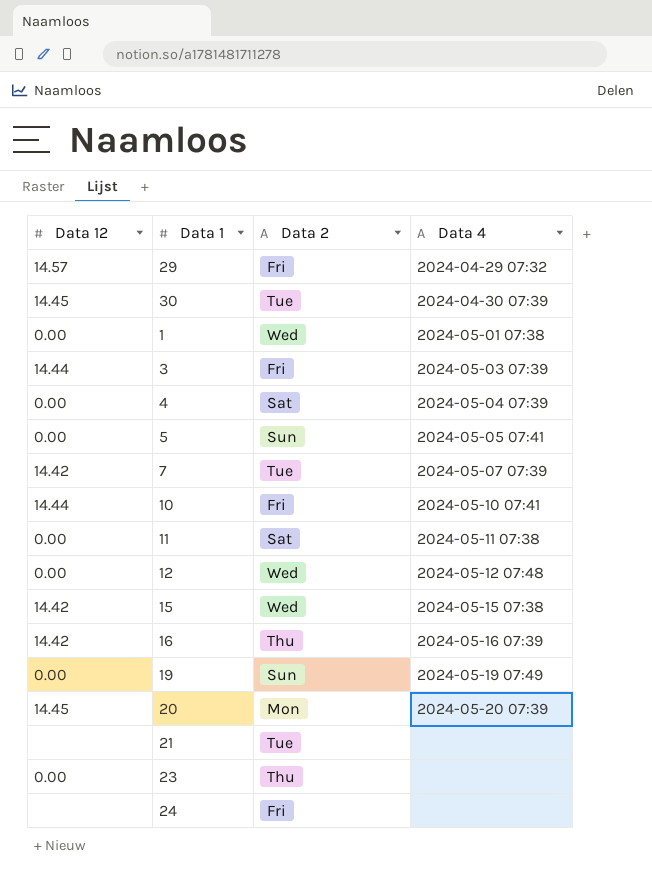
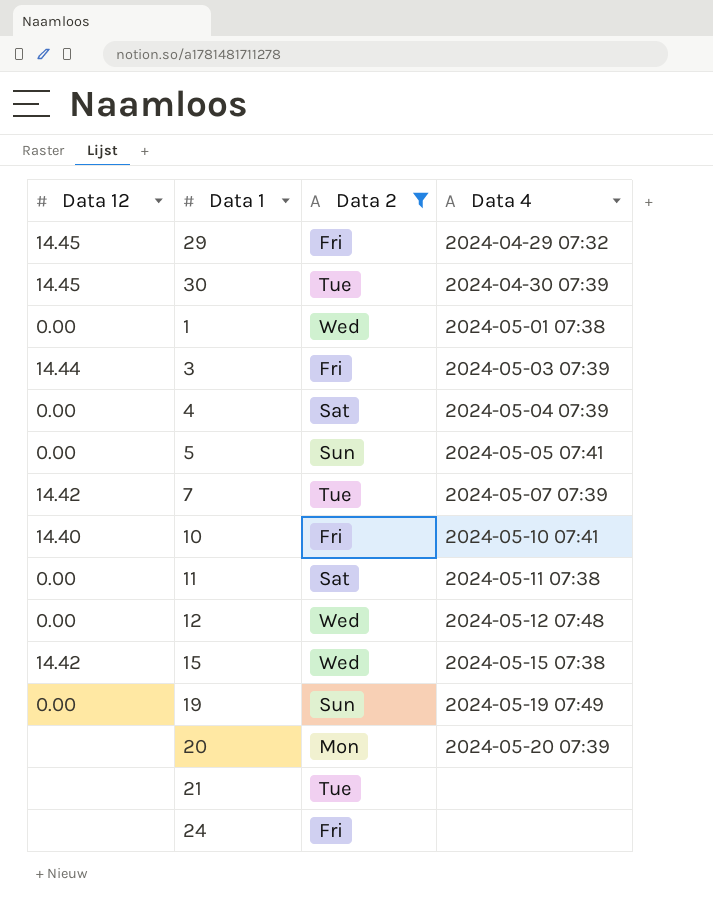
filter: none -> Data 2 != Thu
29 | Data 12: 14.57 -> 14.45
10 | Data 12: 14.44 -> 14.40
20 | Data 12: 14.45 -> none

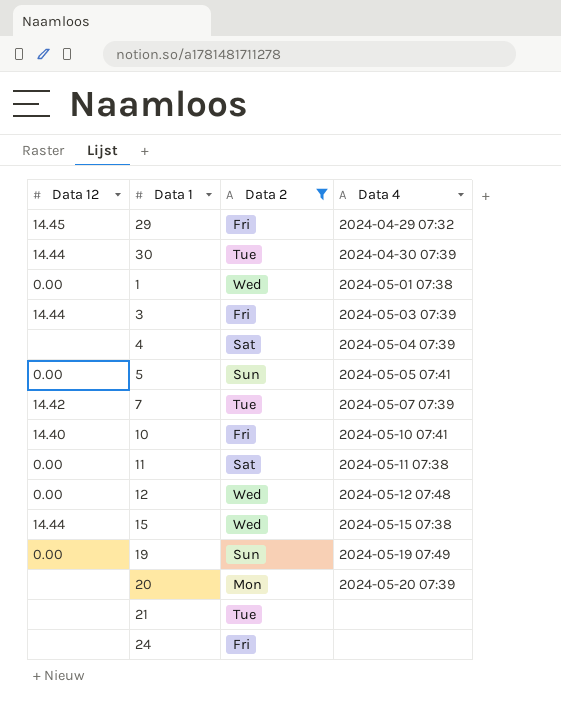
30 | Data 12: 14.45 -> 14.44
4 | Data 12: 0.00 -> none
15 | Data 12: 14.42 -> 14.44

